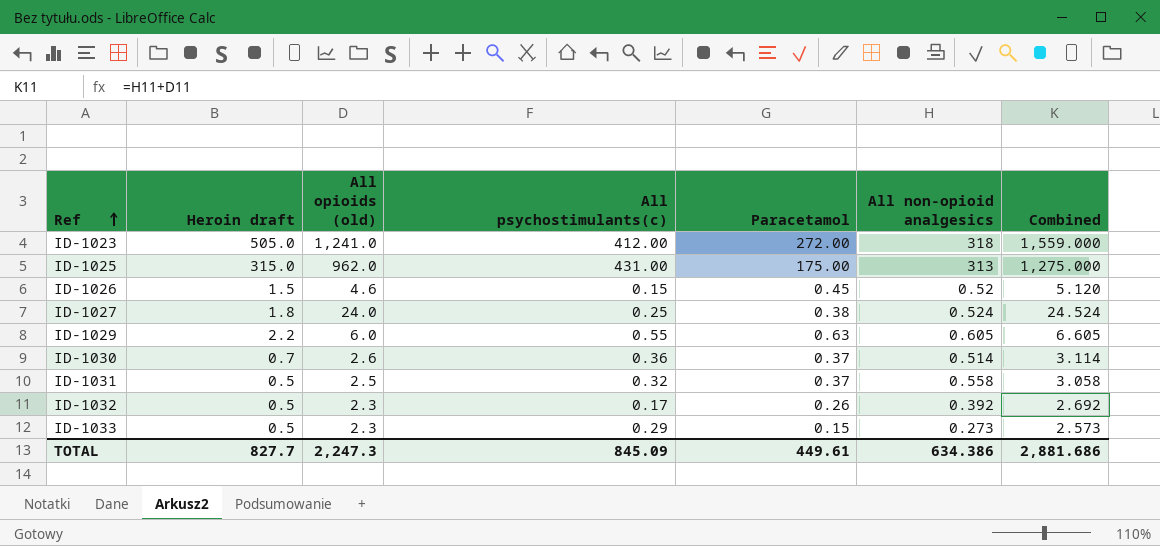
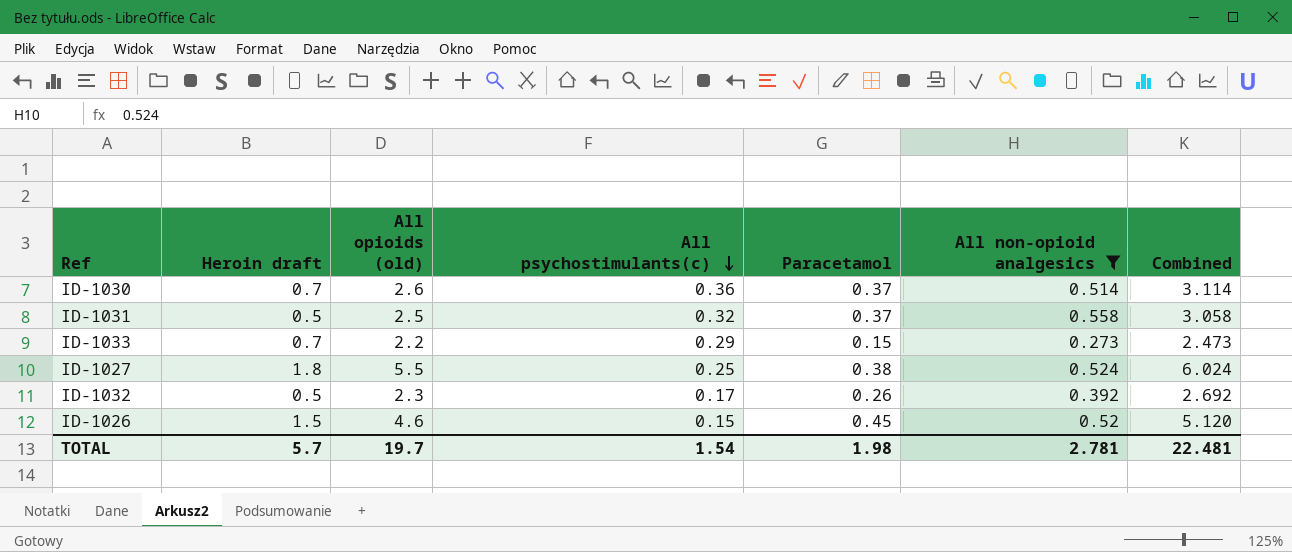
filter: none -> All non-opioid analgesics <= 0.558
row order: Ref ascending -> All psychostimulants(c) descending
ID-1033 | Heroin draft: 0.5 -> 0.7
ID-1033 | All opioids (old): 2.3 -> 2.2
ID-1033 | Combined: 2.573 -> 2.473
ID-1027 | All opioids (old): 24.0 -> 5.5
ID-1027 | Combined: 24.524 -> 6.024
TOTAL | Heroin draft: 827.7 -> 5.7
TOTAL | All opioids (old): 2,247.3 -> 19.7
TOTAL | All psychostimulants(c): 845.09 -> 1.54
TOTAL | Paracetamol: 449.61 -> 1.98
TOTAL | All non-opioid analgesics: 634.386 -> 2.781
TOTAL | Combined: 2,881.686 -> 22.481

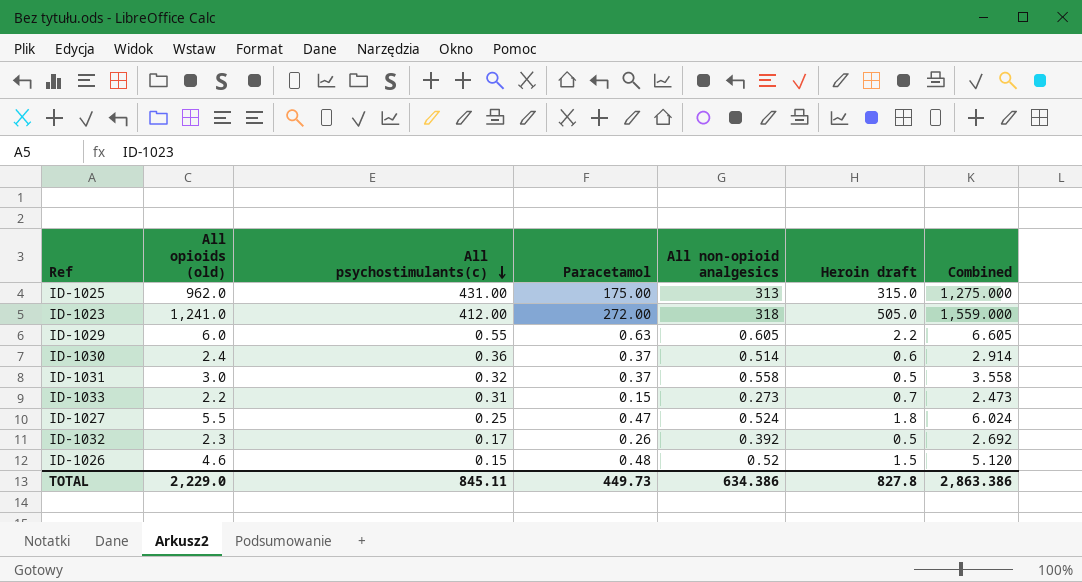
filter: All non-opioid analgesics <= 0.558 -> none
column Heroin draft | position: 2 -> 6
ID-1030 | All opioids (old): 2.6 -> 2.4
ID-1030 | Heroin draft: 0.7 -> 0.6
ID-1030 | Combined: 3.114 -> 2.914
ID-1031 | All opioids (old): 2.5 -> 3.0
ID-1031 | Combined: 3.058 -> 3.558
ID-1033 | All psychostimulants(c): 0.29 -> 0.31
ID-1027 | Paracetamol: 0.38 -> 0.47
ID-1026 | Paracetamol: 0.45 -> 0.48
TOTAL | All opioids (old): 19.7 -> 2,229.0
TOTAL | All psychostimulants(c): 1.54 -> 845.11
TOTAL | Paracetamol: 1.98 -> 449.73
TOTAL | All non-opioid analgesics: 2.781 -> 634.386
TOTAL | Heroin draft: 5.7 -> 827.8
TOTAL | Combined: 22.481 -> 2,863.386

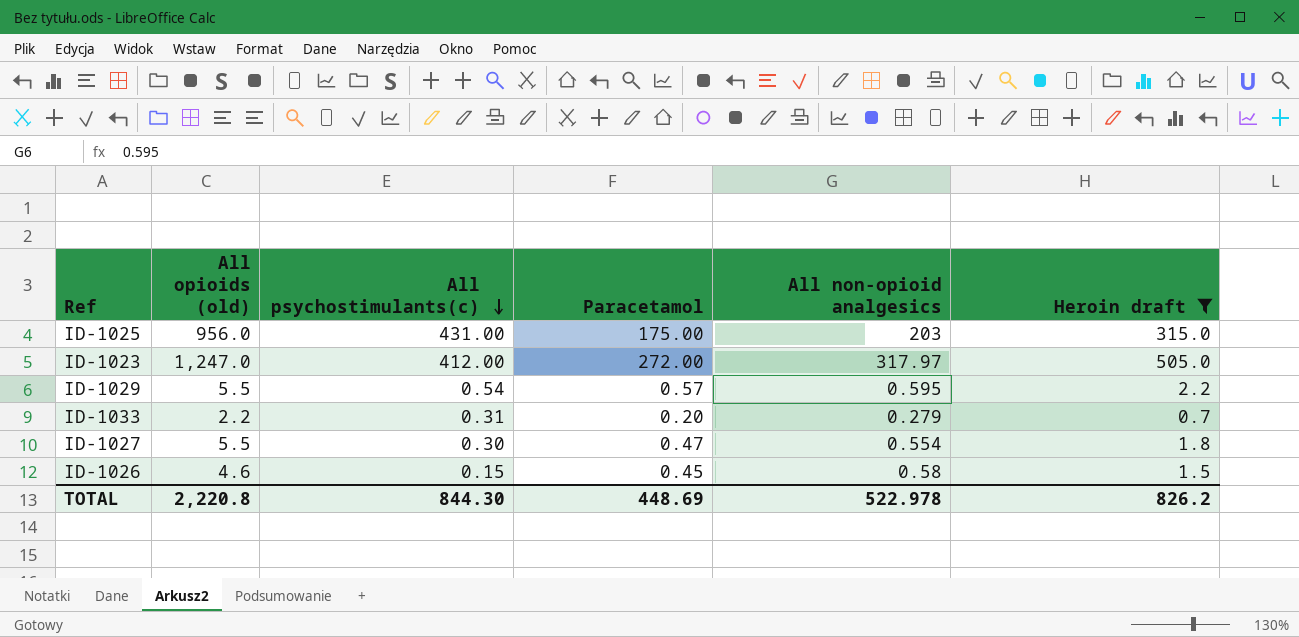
filter: none -> Heroin draft >= 0.7
column Combined | formula: [All opioids (old)] + [All non-opioid analgesics] -> none
ID-1025 | All opioids (old): 962.0 -> 956.0
ID-1025 | All non-opioid analgesics: 313 -> 203
ID-1023 | All opioids (old): 1,241.0 -> 1,247.0
ID-1023 | All non-opioid analgesics: 318 -> 317.97
ID-1029 | All opioids (old): 6.0 -> 5.5
ID-1029 | All psychostimulants(c): 0.55 -> 0.54
ID-1029 | Paracetamol: 0.63 -> 0.57
ID-1029 | All non-opioid analgesics: 0.605 -> 0.595
ID-1033 | Paracetamol: 0.15 -> 0.20
ID-1033 | All non-opioid analgesics: 0.273 -> 0.279
ID-1027 | All psychostimulants(c): 0.25 -> 0.30
ID-1027 | All non-opioid analgesics: 0.524 -> 0.554
ID-1026 | Paracetamol: 0.48 -> 0.45
ID-1026 | All non-opioid analgesics: 0.52 -> 0.58
TOTAL | All opioids (old): 2,229.0 -> 2,220.8
TOTAL | All psychostimulants(c): 845.11 -> 844.30
TOTAL | Paracetamol: 449.73 -> 448.69
TOTAL | All non-opioid analgesics: 634.386 -> 522.978
TOTAL | Heroin draft: 827.8 -> 826.2

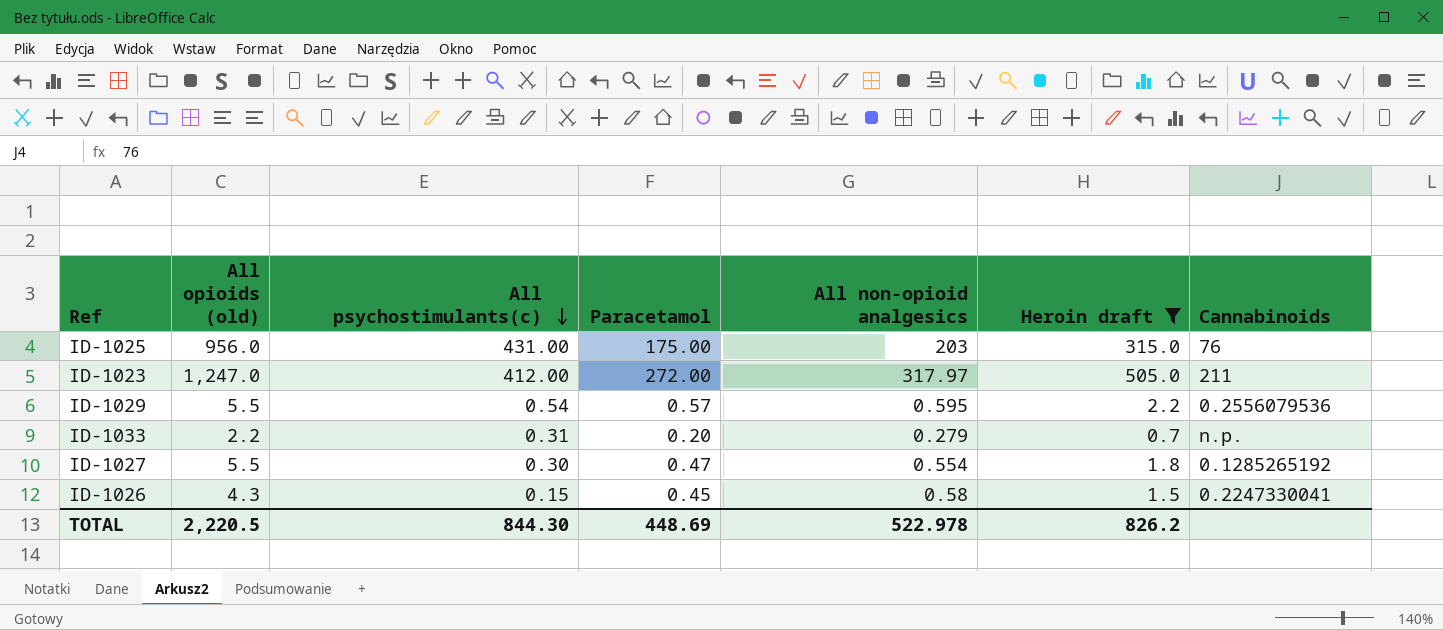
column Cannabinoids | position: none -> 7
ID-1026 | All opioids (old): 4.6 -> 4.3
TOTAL | All opioids (old): 2,220.8 -> 2,220.5

